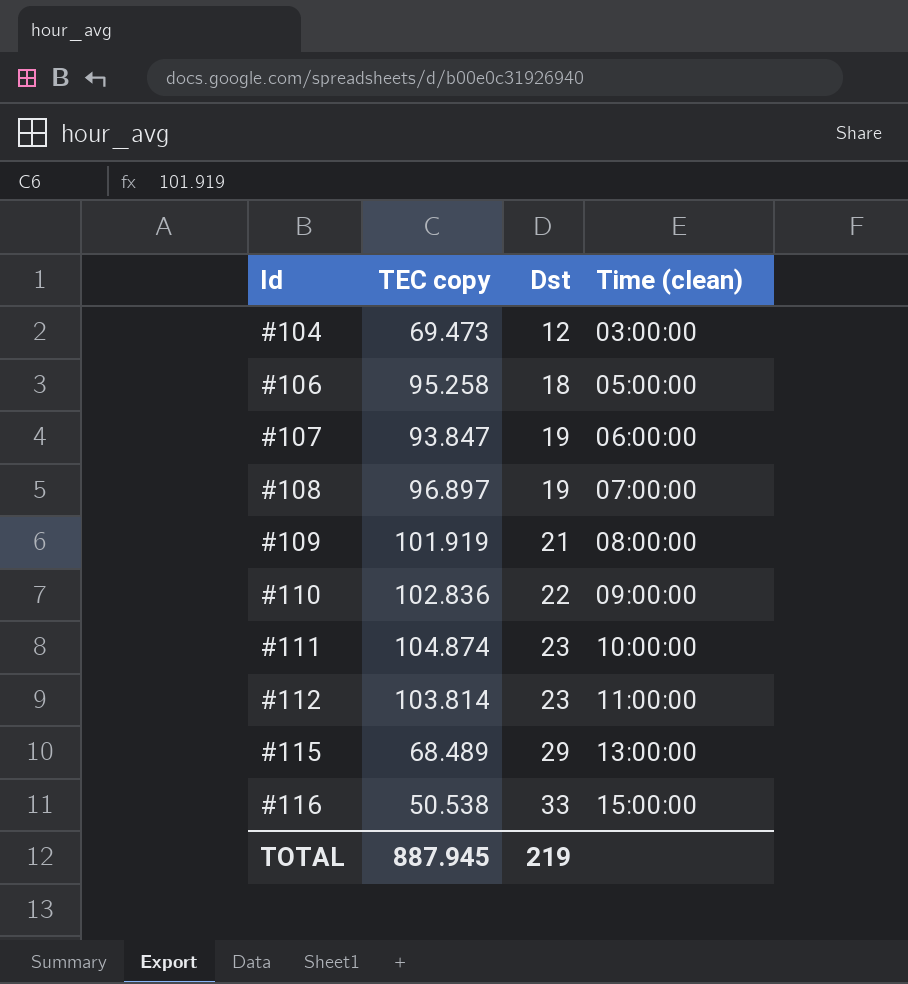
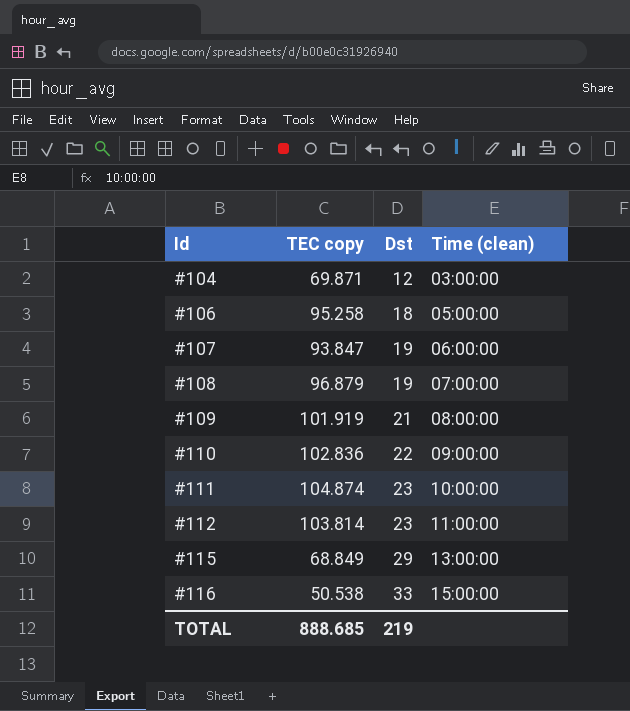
#104 | TEC copy: 69.473 -> 69.871
#108 | TEC copy: 96.897 -> 96.879
#115 | TEC copy: 68.489 -> 68.849
TOTAL | TEC copy: 887.945 -> 888.685

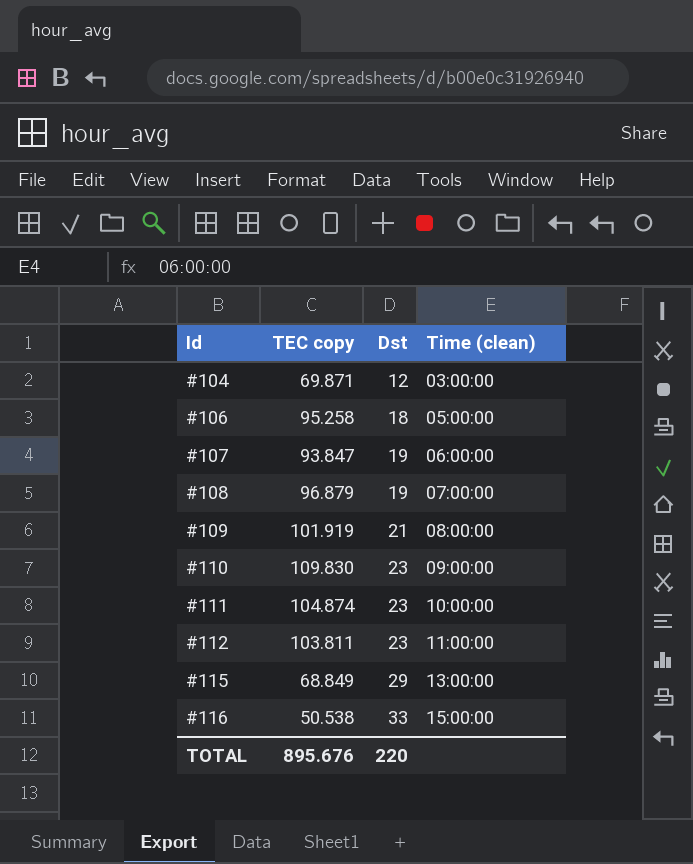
#110 | TEC copy: 102.836 -> 109.830
#110 | Dst: 22 -> 23
#112 | TEC copy: 103.814 -> 103.811
TOTAL | TEC copy: 888.685 -> 895.676
TOTAL | Dst: 219 -> 220

